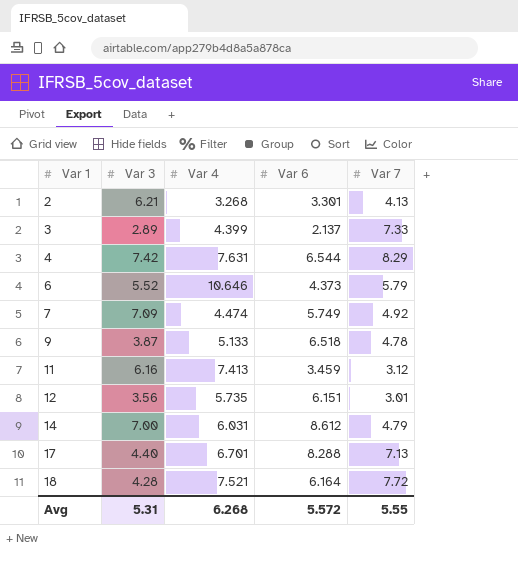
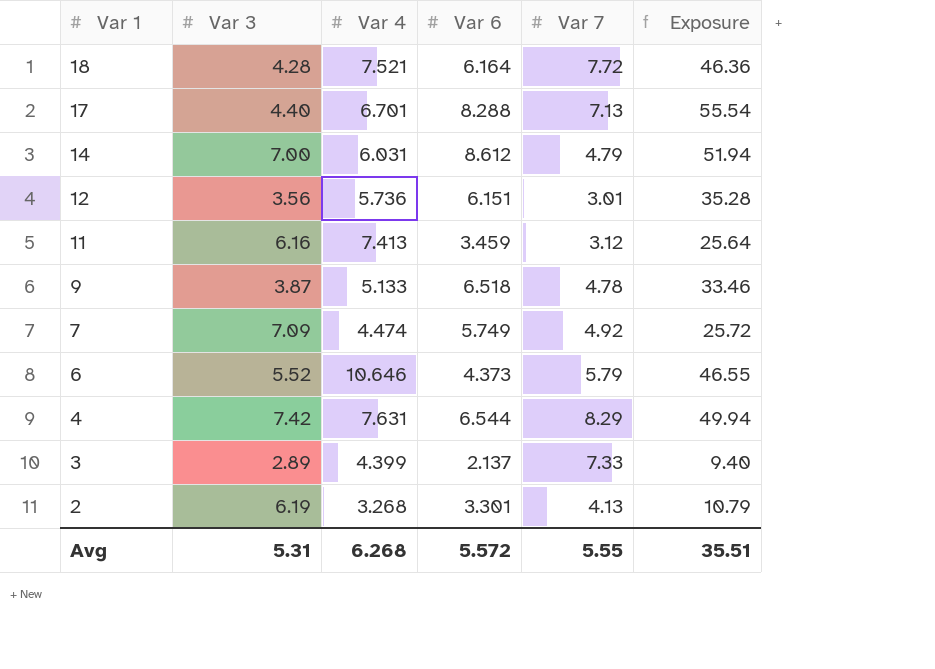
row order: Var 1 ascending -> Var 1 descending
column Exposure | formula: none -> [Var 4] * [Var 6]
12 | Var 4: 5.735 -> 5.736
2 | Var 3: 6.21 -> 6.19

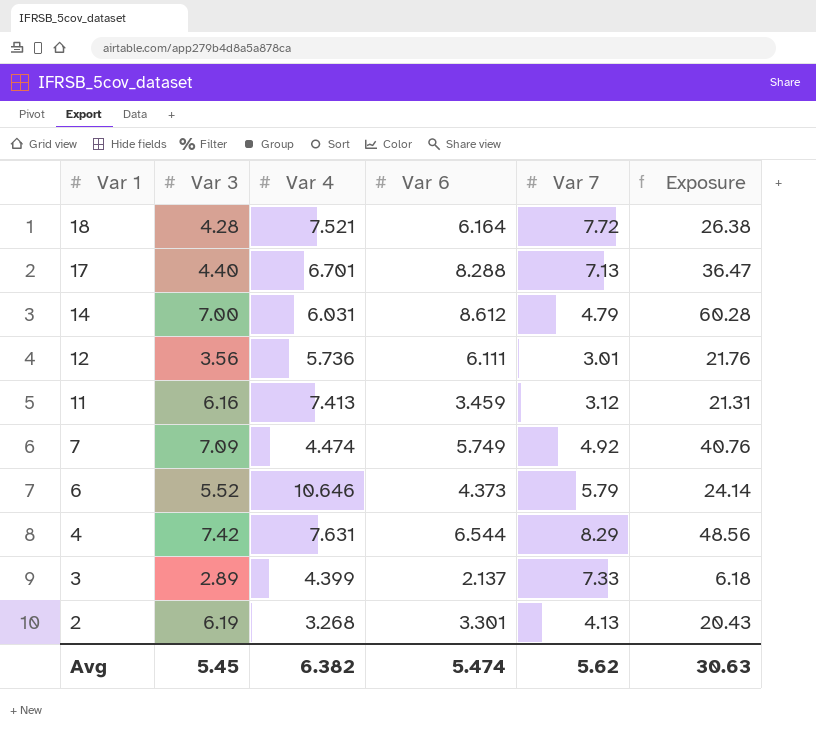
column Exposure | formula: [Var 4] * [Var 6] -> [Var 3] * [Var 6]
row 9: 3.87 | 5.133 | 6.518 | 4.78 | 33.46 -> none
12 | Var 6: 6.151 -> 6.111
Avg | Var 3: 5.31 -> 5.45
Avg | Var 4: 6.268 -> 6.382
Avg | Var 6: 5.572 -> 5.474
Avg | Var 7: 5.55 -> 5.62
Avg | Exposure: 35.51 -> 30.63

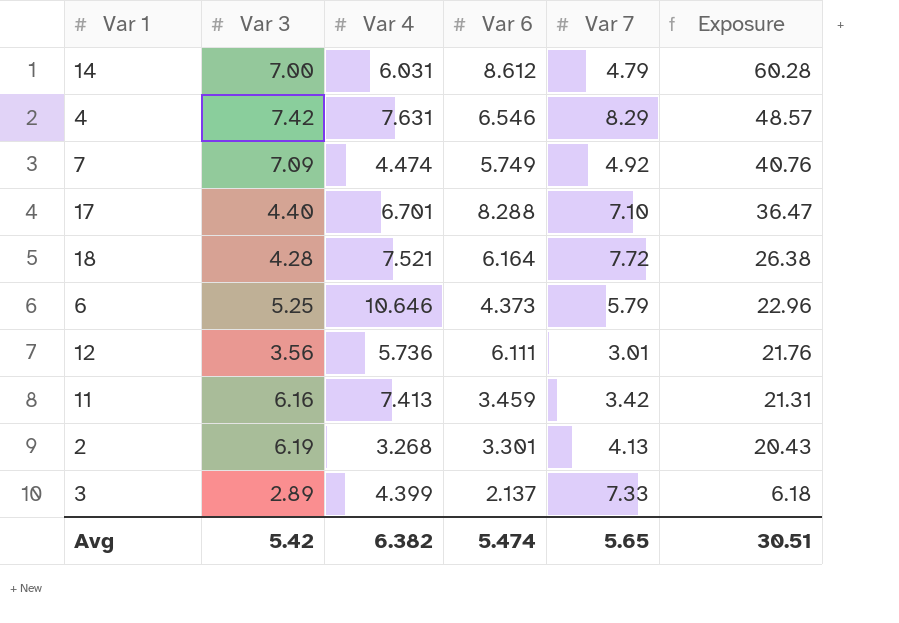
row order: Var 1 descending -> Exposure descending
4 | Var 6: 6.544 -> 6.546
4 | Exposure: 48.56 -> 48.57
17 | Var 7: 7.13 -> 7.10
6 | Var 3: 5.52 -> 5.25
6 | Exposure: 24.14 -> 22.96
11 | Var 7: 3.12 -> 3.42
Avg | Var 3: 5.45 -> 5.42
Avg | Var 7: 5.62 -> 5.65
Avg | Exposure: 30.63 -> 30.51

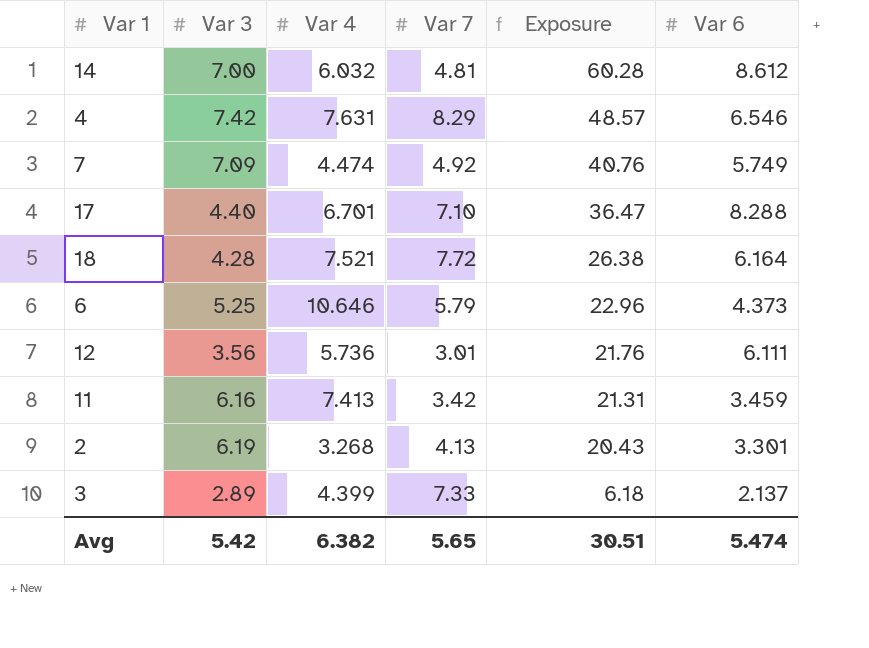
column Var 6 | position: 4 -> 6
14 | Var 4: 6.031 -> 6.032
14 | Var 7: 4.79 -> 4.81

